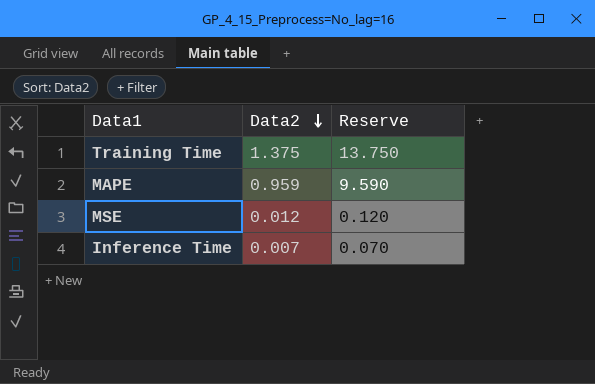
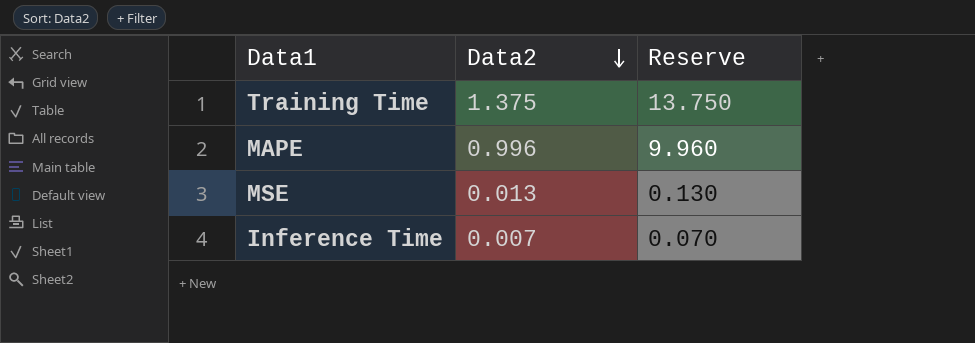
MAPE | Data2: 0.959 -> 0.996
MAPE | Reserve: 9.590 -> 9.960
MSE | Data2: 0.012 -> 0.013
MSE | Reserve: 0.120 -> 0.130

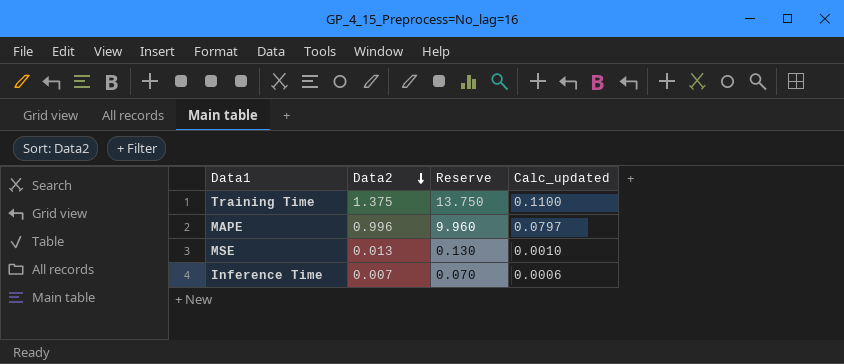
column Calc_updated | formula: none -> [Data2] * 0.08

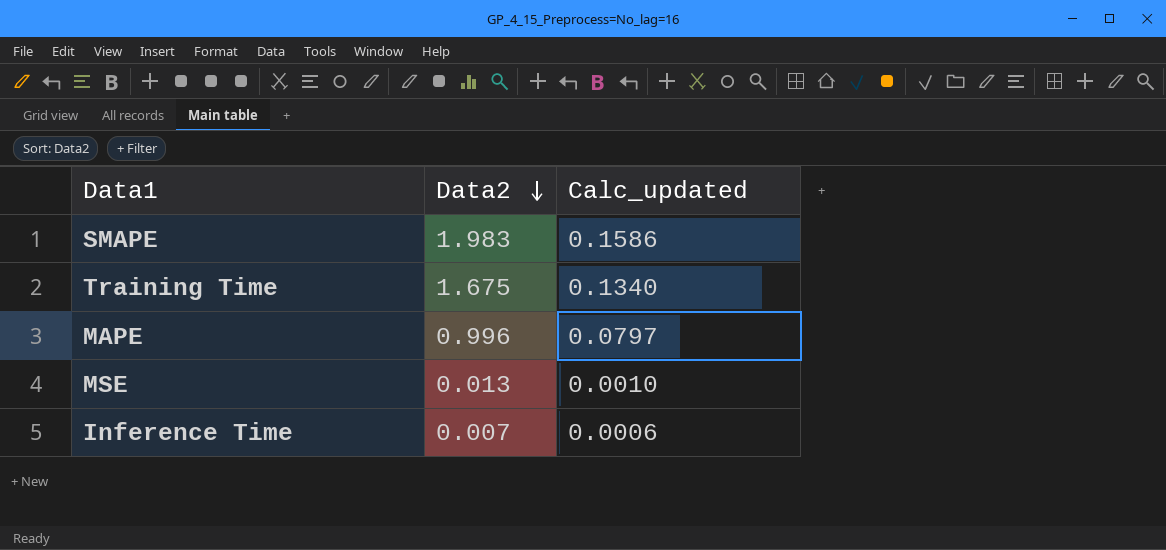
column Reserve | formula: [Data2] * 10 -> none
row SMAPE: none -> 1.983 | 0.1586
Training Time | Data2: 1.375 -> 1.675
Training Time | Calc_updated: 0.1100 -> 0.1340

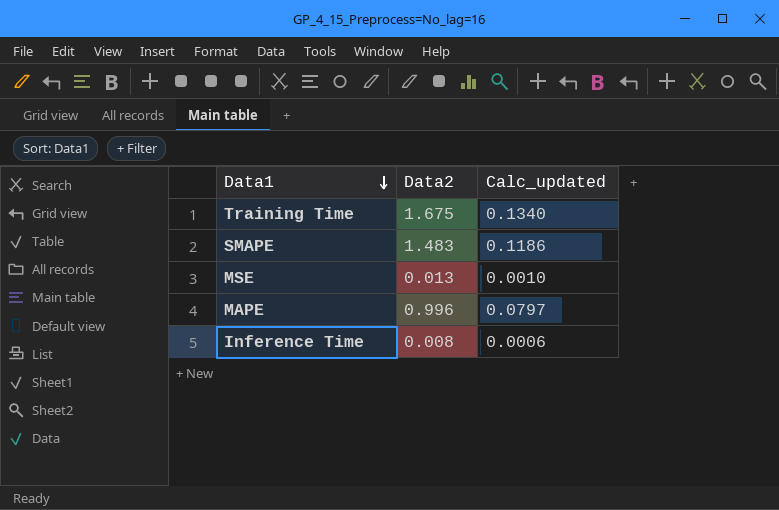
row order: Data2 descending -> Data1 descending
SMAPE | Data2: 1.983 -> 1.483
SMAPE | Calc_updated: 0.1586 -> 0.1186
Inference Time | Data2: 0.007 -> 0.008

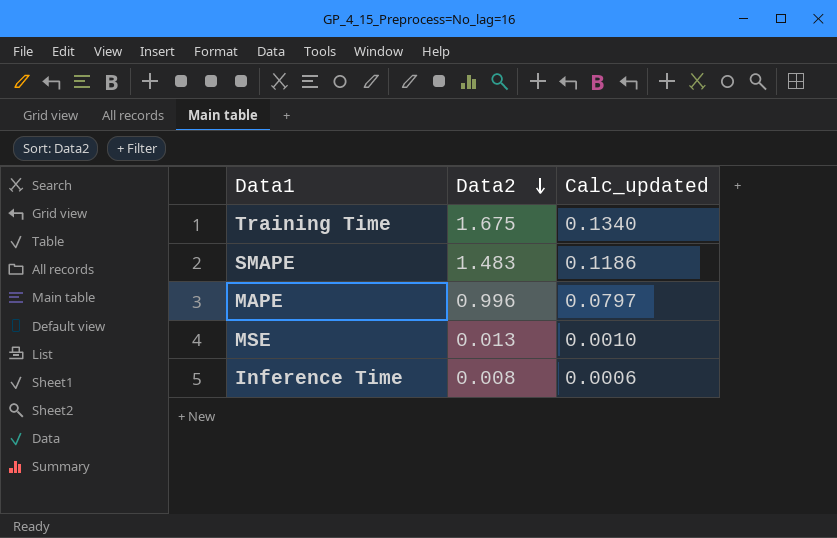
row order: Data1 descending -> Data2 descending

